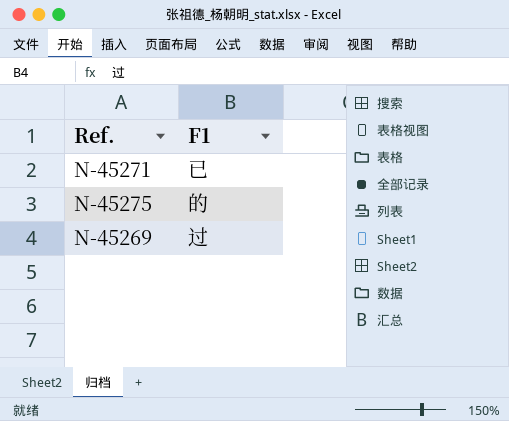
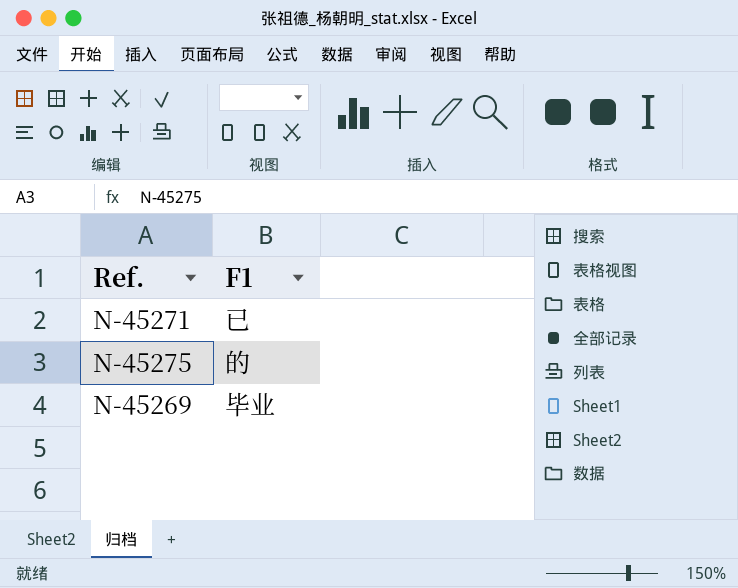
N-45269 | F1: 过 -> 毕业

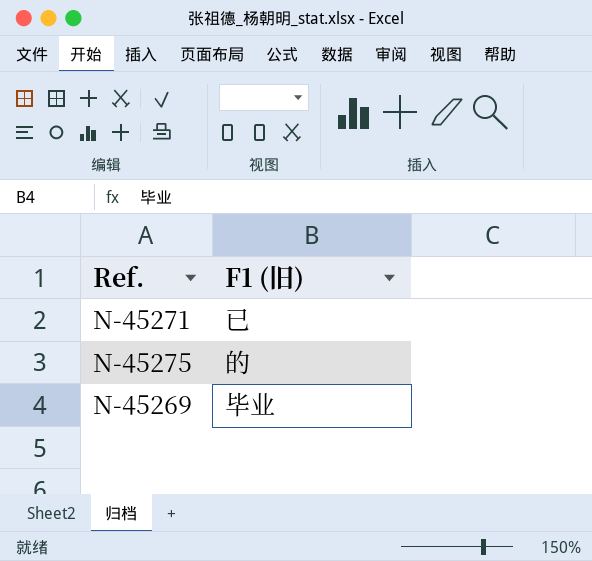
column name: F1 -> F1 (旧)

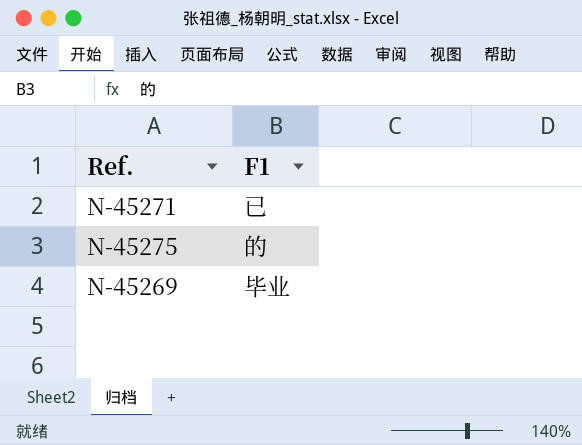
column name: F1 (旧) -> F1

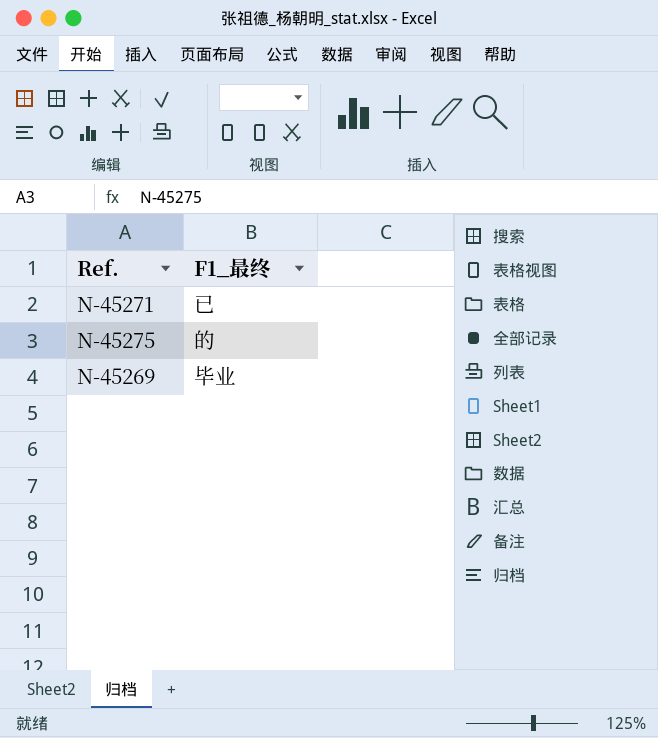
column name: F1 -> F1_最终

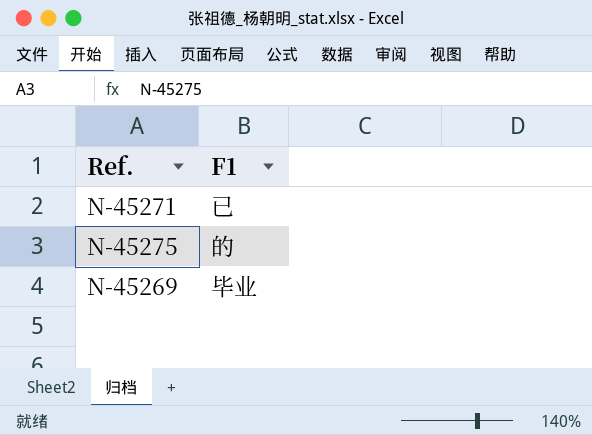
column name: F1_最终 -> F1

